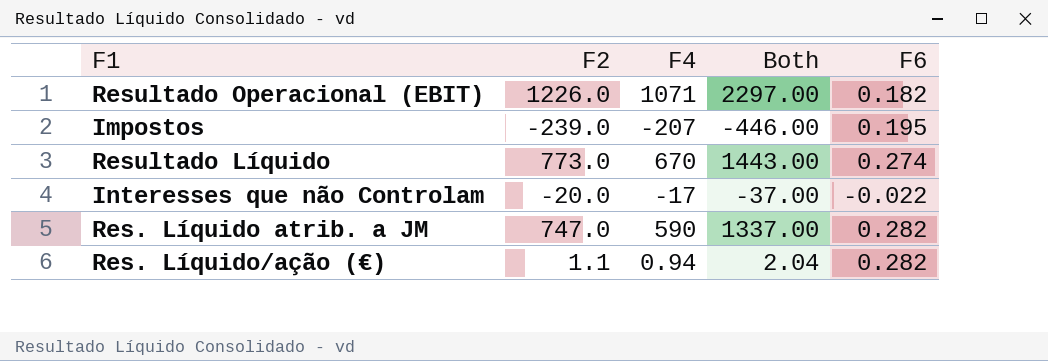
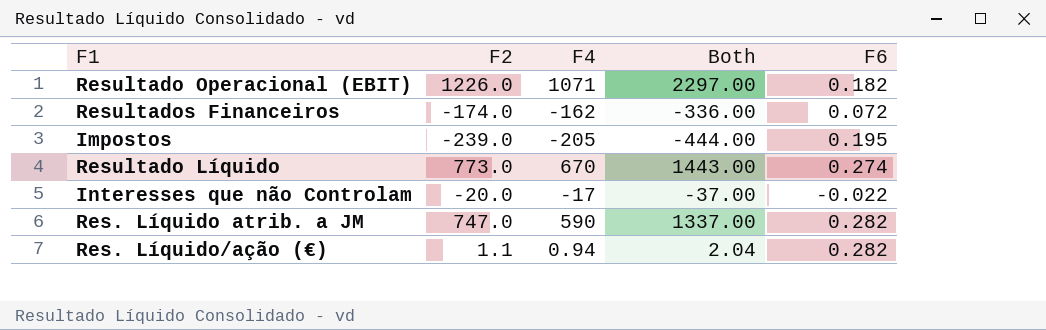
row Resultados Financeiros: none -> -174.0 | -162 | -336.00 | 0.072
Impostos | F4: -207 -> -205
Impostos | Both: -446.00 -> -444.00

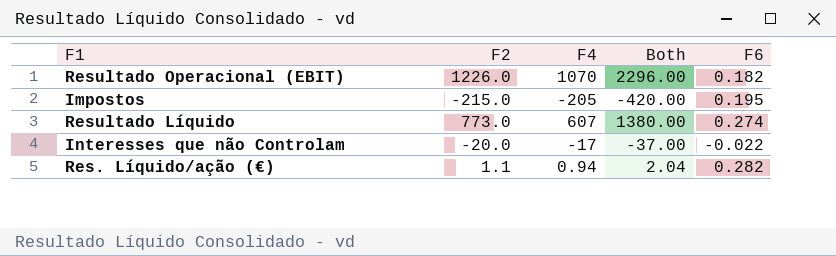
row Resultados Financeiros: -174.0 | -162 | -336.00 | 0.072 -> none
row Res. Líquido atrib. a JM: 747.0 | 590 | 1337.00 | 0.282 -> none
Resultado Operacional (EBIT) | F4: 1071 -> 1070
Resultado Operacional (EBIT) | Both: 2297.00 -> 2296.00
Impostos | F2: -239.0 -> -215.0
Impostos | Both: -444.00 -> -420.00
Resultado Líquido | F4: 670 -> 607
Resultado Líquido | Both: 1443.00 -> 1380.00

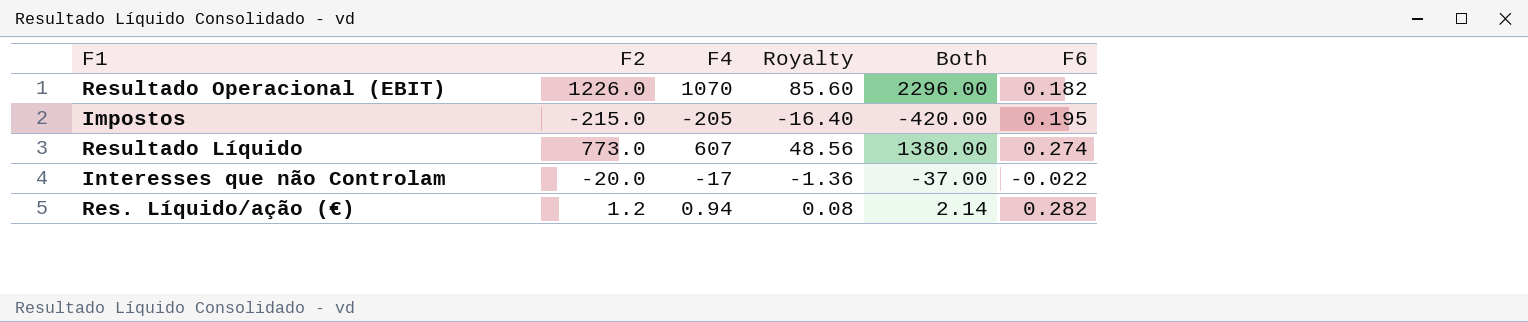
column Royalty | formula: none -> [F4] * 0.08
Res. Líquido/ação (€) | F2: 1.1 -> 1.2
Res. Líquido/ação (€) | Both: 2.04 -> 2.14

